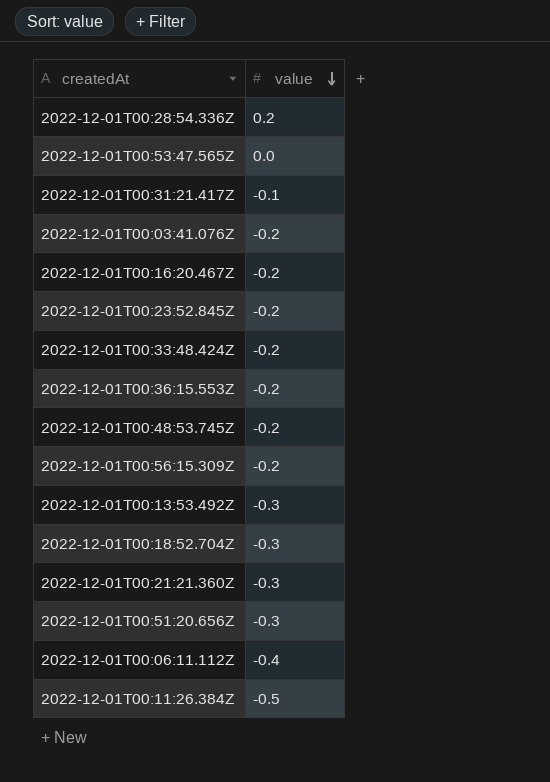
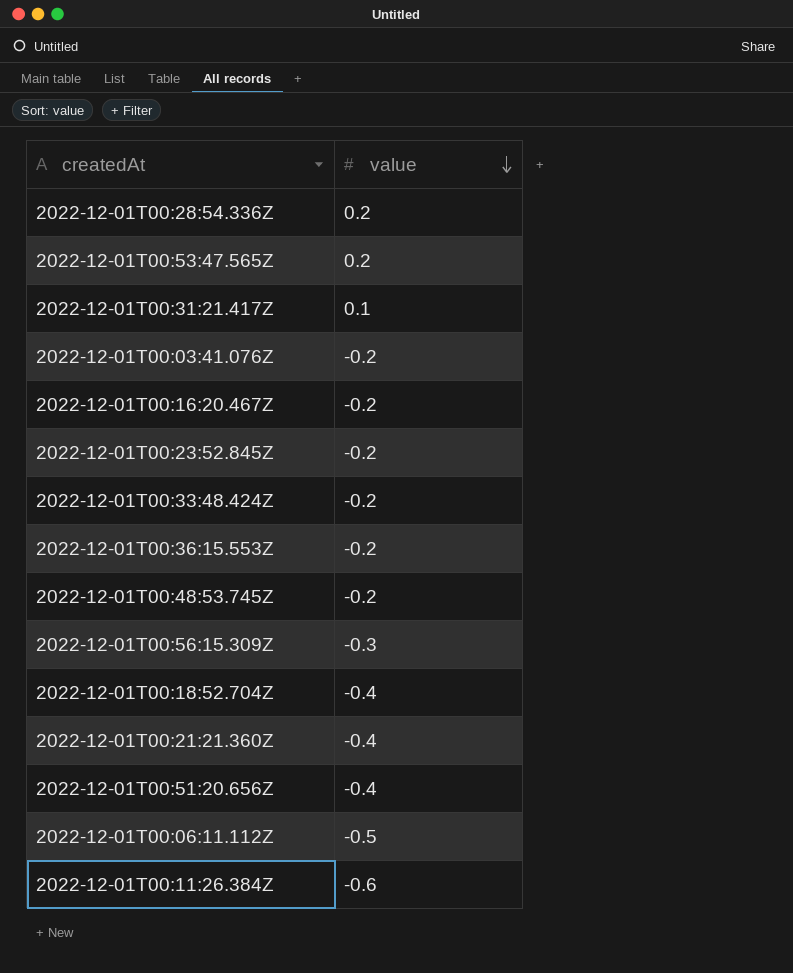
row 2022-12-01T00:13:53.492Z: -0.3 -> none
2022-12-01T00:53:47.565Z | value: 0.0 -> 0.2
2022-12-01T00:31:21.417Z | value: -0.1 -> 0.1
2022-12-01T00:56:15.309Z | value: -0.2 -> -0.3
2022-12-01T00:18:52.704Z | value: -0.3 -> -0.4
2022-12-01T00:21:21.360Z | value: -0.3 -> -0.4
2022-12-01T00:51:20.656Z | value: -0.3 -> -0.4
2022-12-01T00:06:11.112Z | value: -0.4 -> -0.5
2022-12-01T00:11:26.384Z | value: -0.5 -> -0.6

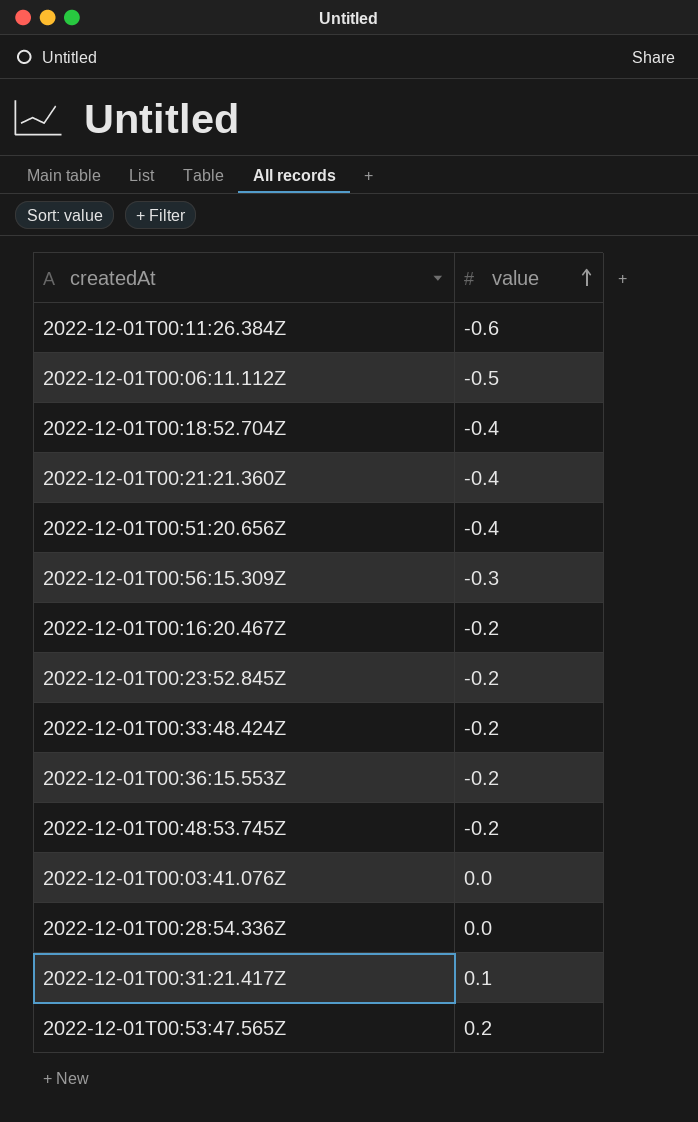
row order: value descending -> value ascending
2022-12-01T00:03:41.076Z | value: -0.2 -> 0.0
2022-12-01T00:28:54.336Z | value: 0.2 -> 0.0

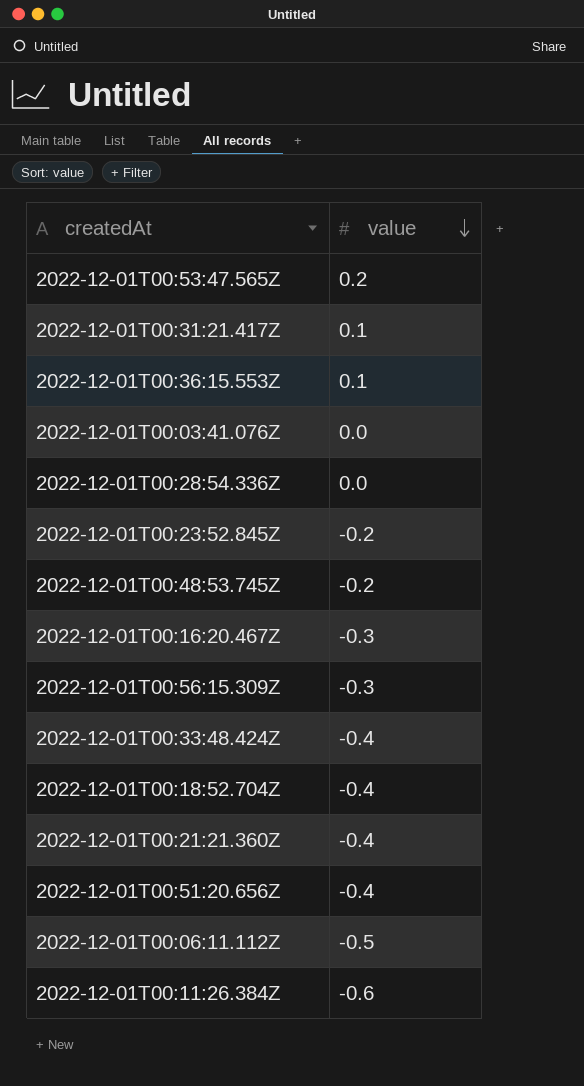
row order: value ascending -> value descending
2022-12-01T00:36:15.553Z | value: -0.2 -> 0.1
2022-12-01T00:16:20.467Z | value: -0.2 -> -0.3
2022-12-01T00:33:48.424Z | value: -0.2 -> -0.4

